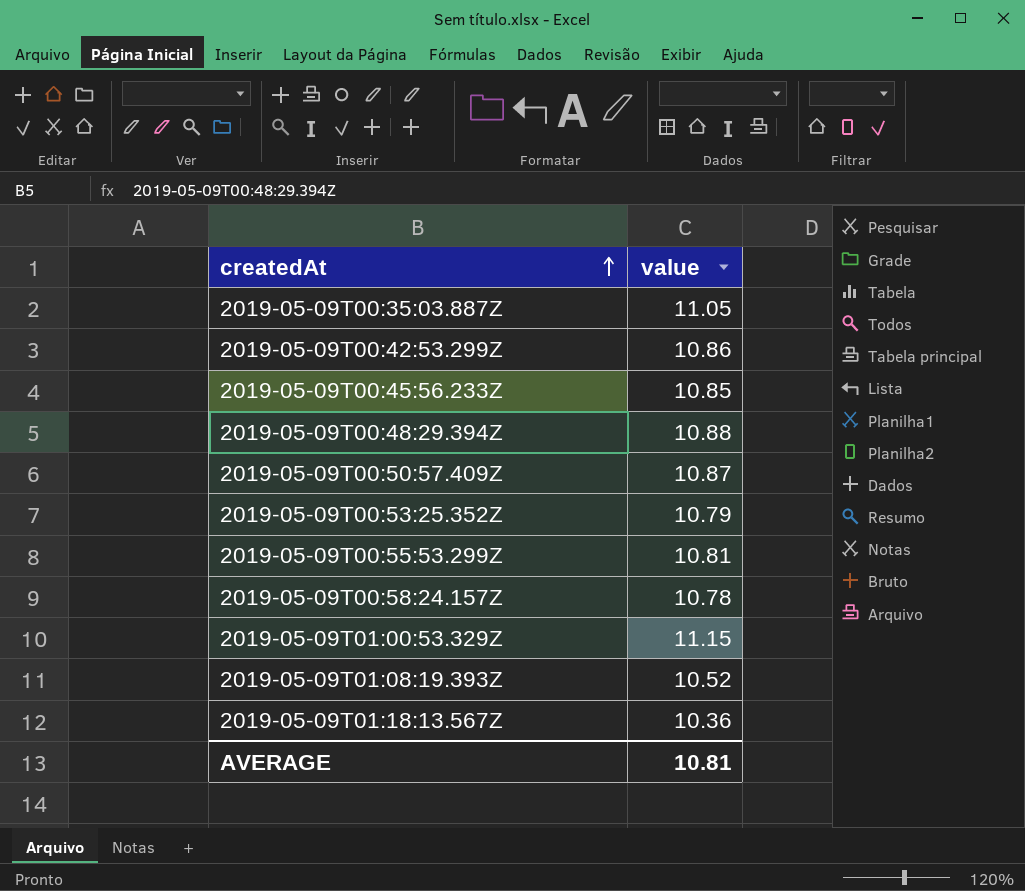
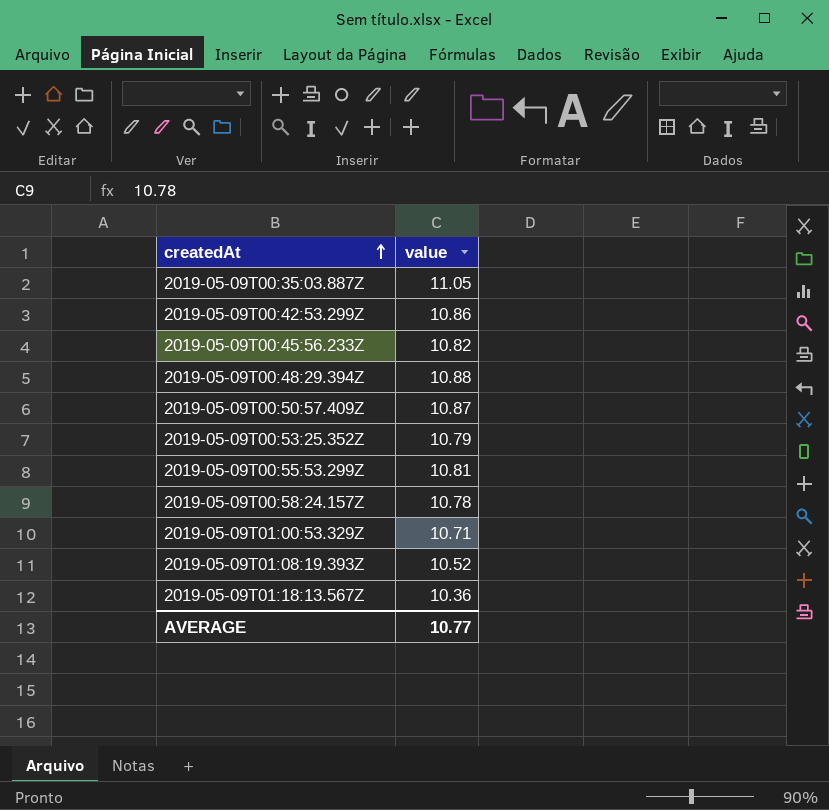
2019-05-09T00:45:56.233Z | value: 10.85 -> 10.82
2019-05-09T01:00:53.329Z | value: 11.15 -> 10.71
AVERAGE | value: 10.81 -> 10.77

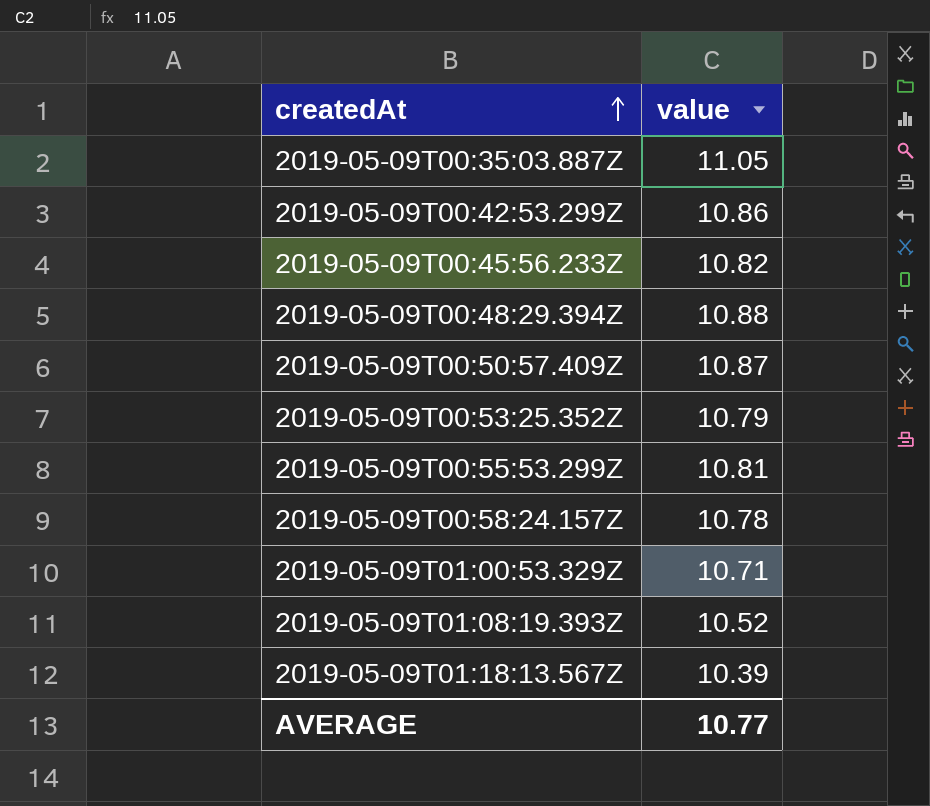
2019-05-09T01:18:13.567Z | value: 10.36 -> 10.39

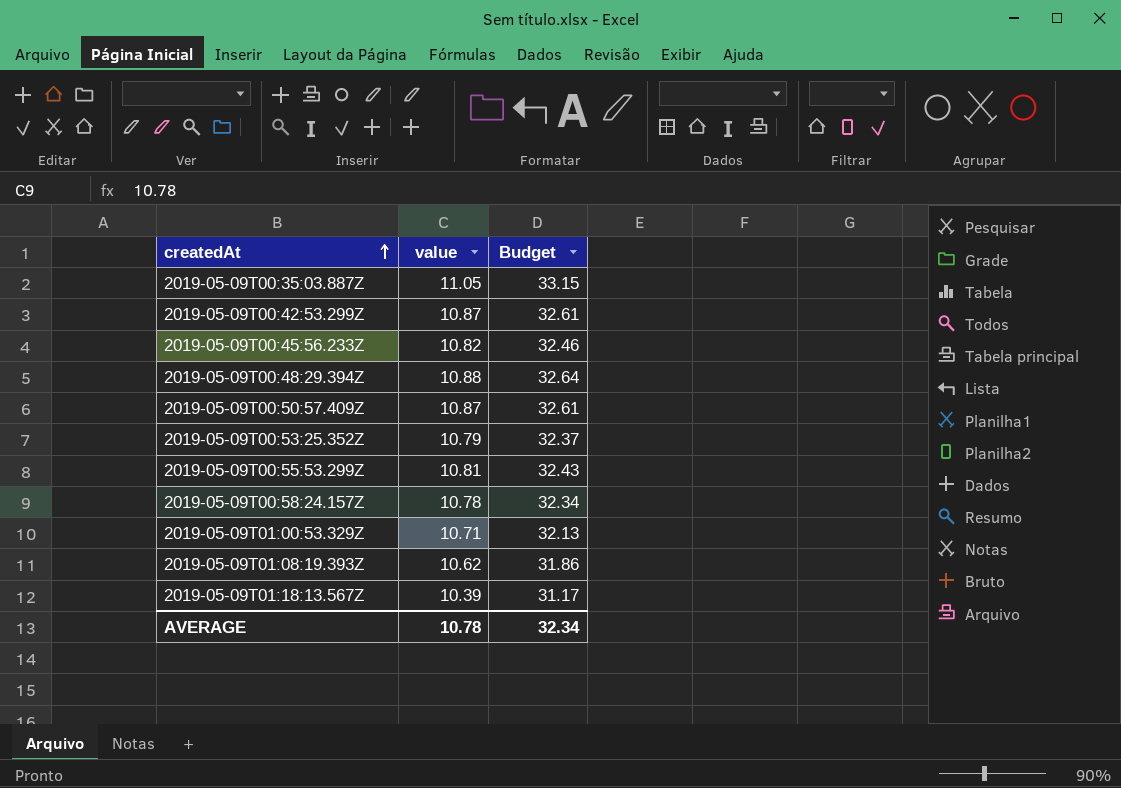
column Budget | formula: none -> [value] * 3
2019-05-09T00:42:53.299Z | value: 10.86 -> 10.87
2019-05-09T01:08:19.393Z | value: 10.52 -> 10.62
AVERAGE | value: 10.77 -> 10.78

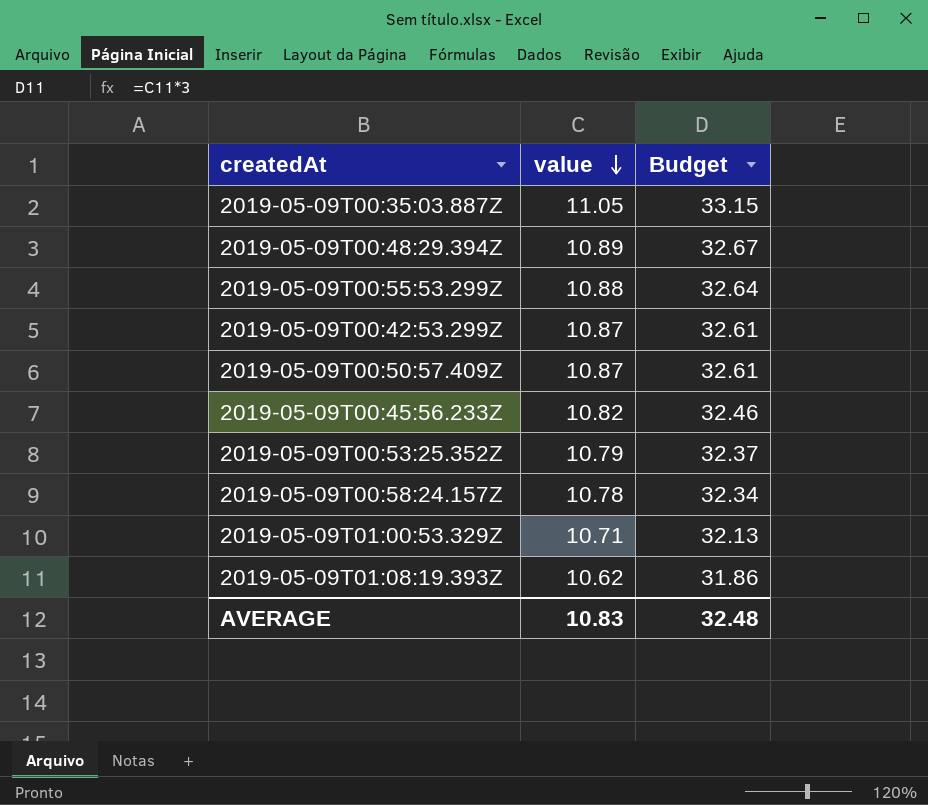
row order: createdAt ascending -> value descending
row 2019-05-09T01:18:13.567Z: 10.39 | 31.17 -> none
2019-05-09T00:48:29.394Z | value: 10.88 -> 10.89
2019-05-09T00:48:29.394Z | Budget: 32.64 -> 32.67
2019-05-09T00:55:53.299Z | value: 10.81 -> 10.88
2019-05-09T00:55:53.299Z | Budget: 32.43 -> 32.64
AVERAGE | value: 10.78 -> 10.83
AVERAGE | Budget: 32.34 -> 32.48

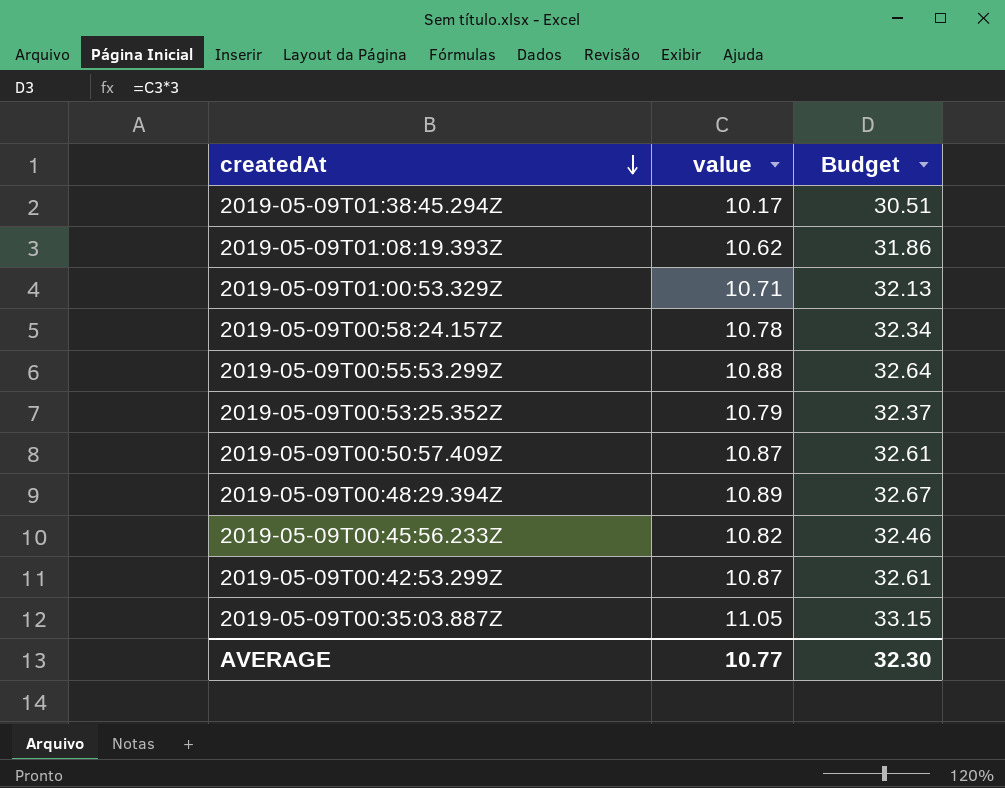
row order: value descending -> createdAt descending
row 2019-05-09T01:38:45.294Z: none -> 10.17 | 30.51
AVERAGE | value: 10.83 -> 10.77
AVERAGE | Budget: 32.48 -> 32.30

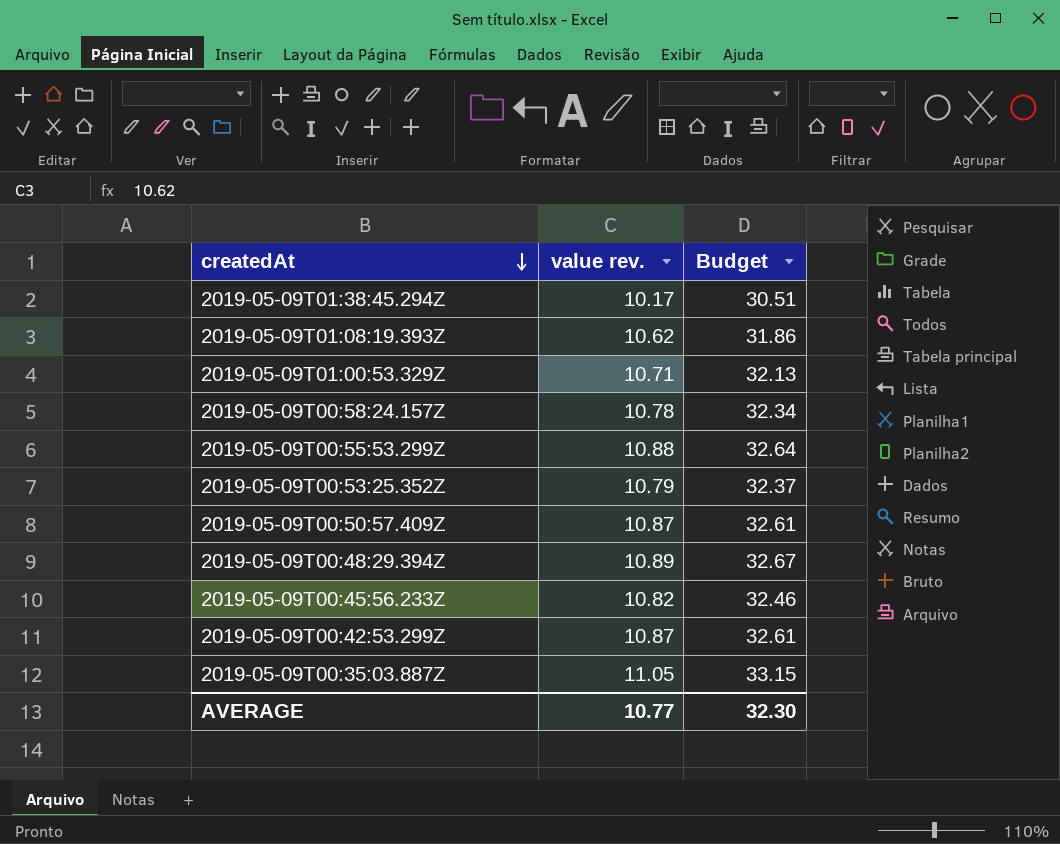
column name: value -> value rev.

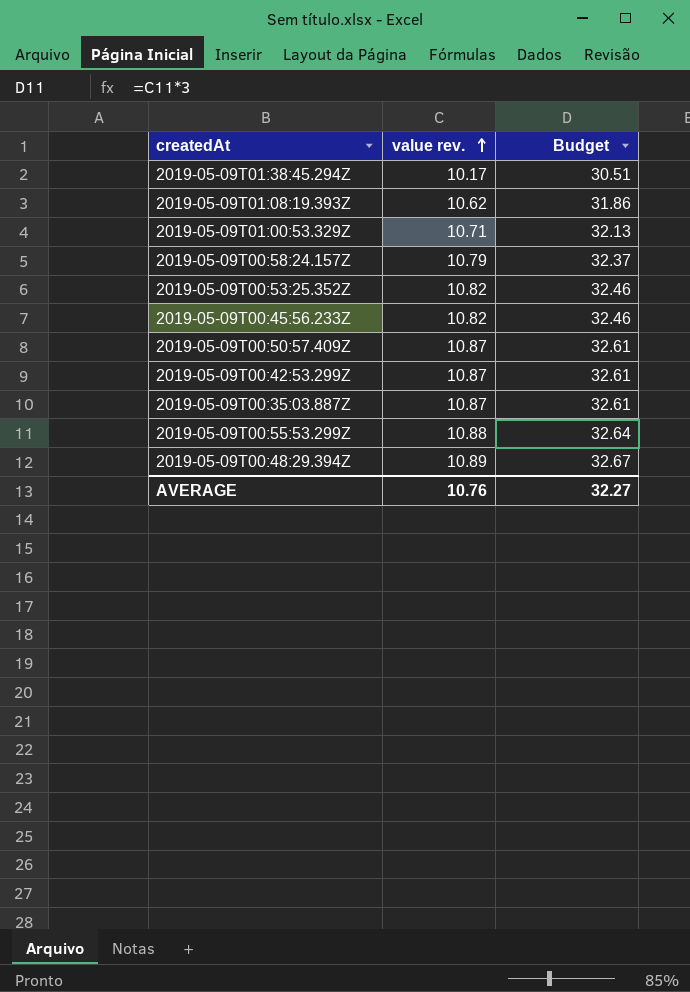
row order: createdAt descending -> value rev. ascending
2019-05-09T00:58:24.157Z | value rev.: 10.78 -> 10.79
2019-05-09T00:58:24.157Z | Budget: 32.34 -> 32.37
2019-05-09T00:53:25.352Z | value rev.: 10.79 -> 10.82
2019-05-09T00:53:25.352Z | Budget: 32.37 -> 32.46
2019-05-09T00:35:03.887Z | value rev.: 11.05 -> 10.87
2019-05-09T00:35:03.887Z | Budget: 33.15 -> 32.61
AVERAGE | value rev.: 10.77 -> 10.76
AVERAGE | Budget: 32.30 -> 32.27

